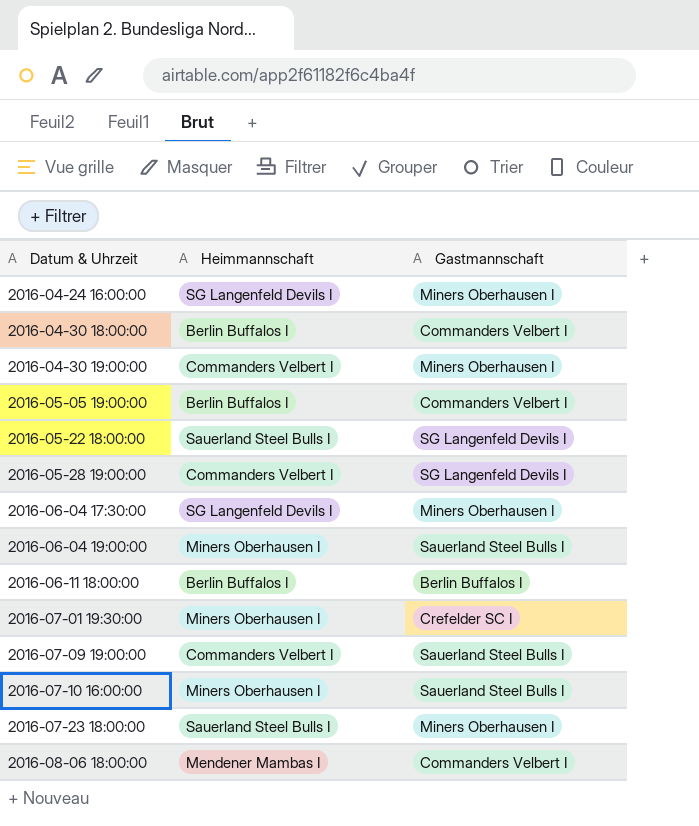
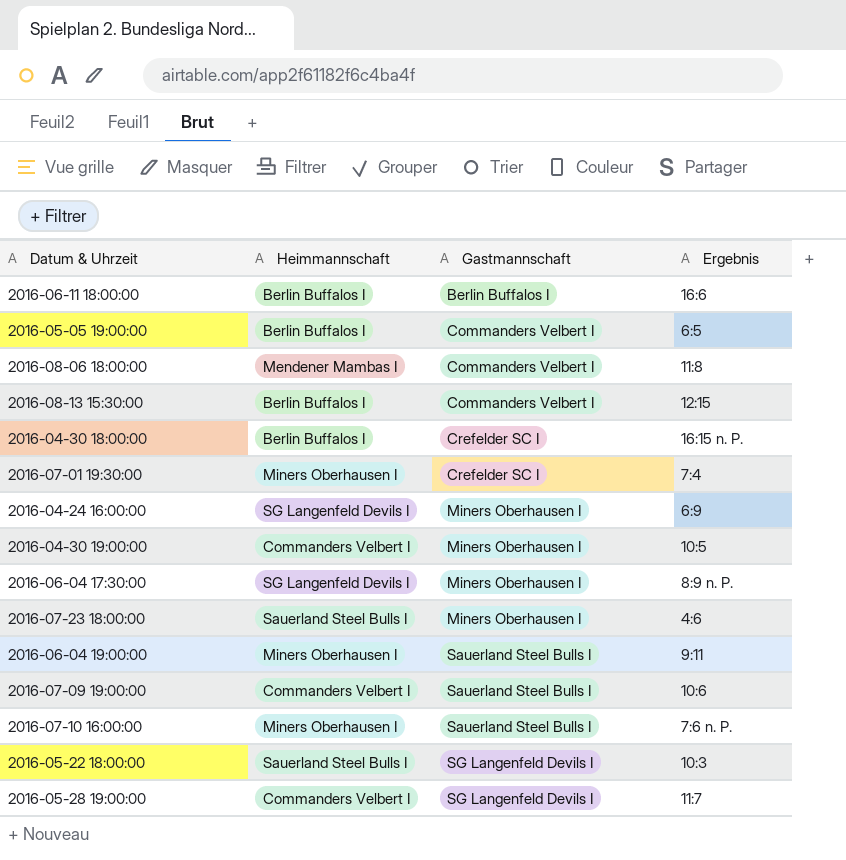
row order: Datum & Uhrzeit ascending -> Gastmannschaft ascending
column Ergebnis | position: none -> 4
row 2016-08-13 15:30:00: none -> Berlin Buffalos I | Commanders Velbert I | 12:15
2016-04-30 18:00:00 | Gastmannschaft: Commanders Velbert I -> Crefelder SC I

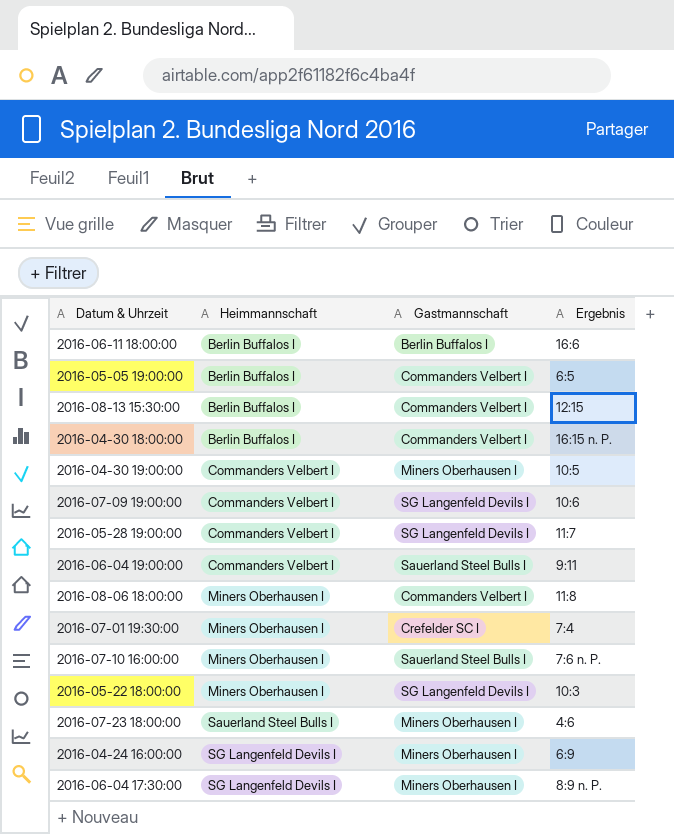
row order: Gastmannschaft ascending -> Heimmannschaft ascending
2016-04-30 18:00:00 | Gastmannschaft: Crefelder SC I -> Commanders Velbert I
2016-07-09 19:00:00 | Gastmannschaft: Sauerland Steel Bulls I -> SG Langenfeld Devils I
2016-06-04 19:00:00 | Heimmannschaft: Miners Oberhausen I -> Commanders Velbert I
2016-08-06 18:00:00 | Heimmannschaft: Mendener Mambas I -> Miners Oberhausen I
2016-05-22 18:00:00 | Heimmannschaft: Sauerland Steel Bulls I -> Miners Oberhausen I

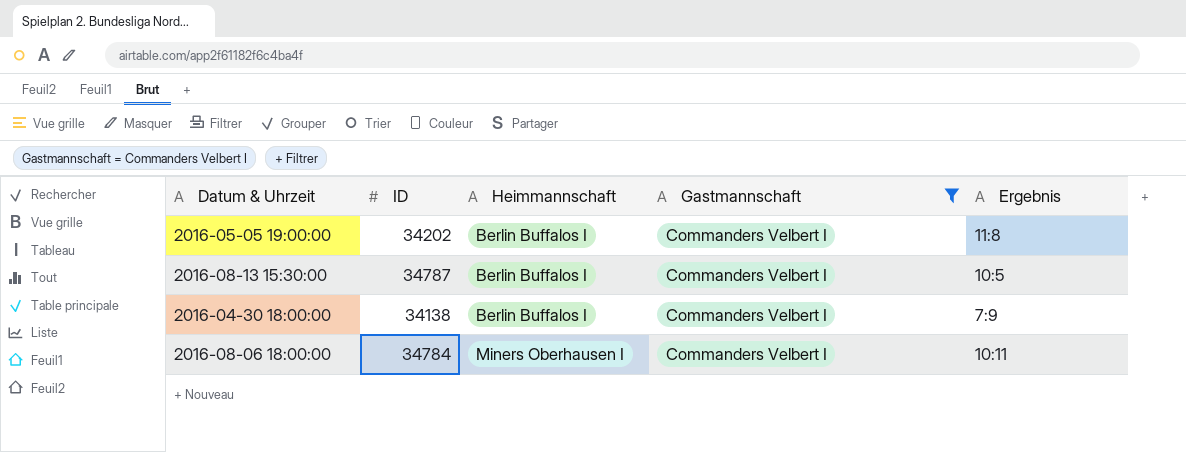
filter: none -> Gastmannschaft = Commanders Velbert I
column ID | position: none -> 2
2016-05-05 19:00:00 | Ergebnis: 6:5 -> 11:8
2016-08-13 15:30:00 | Ergebnis: 12:15 -> 10:5
2016-04-30 18:00:00 | Ergebnis: 16:15 n. P. -> 7:9
2016-08-06 18:00:00 | Ergebnis: 11:8 -> 10:11

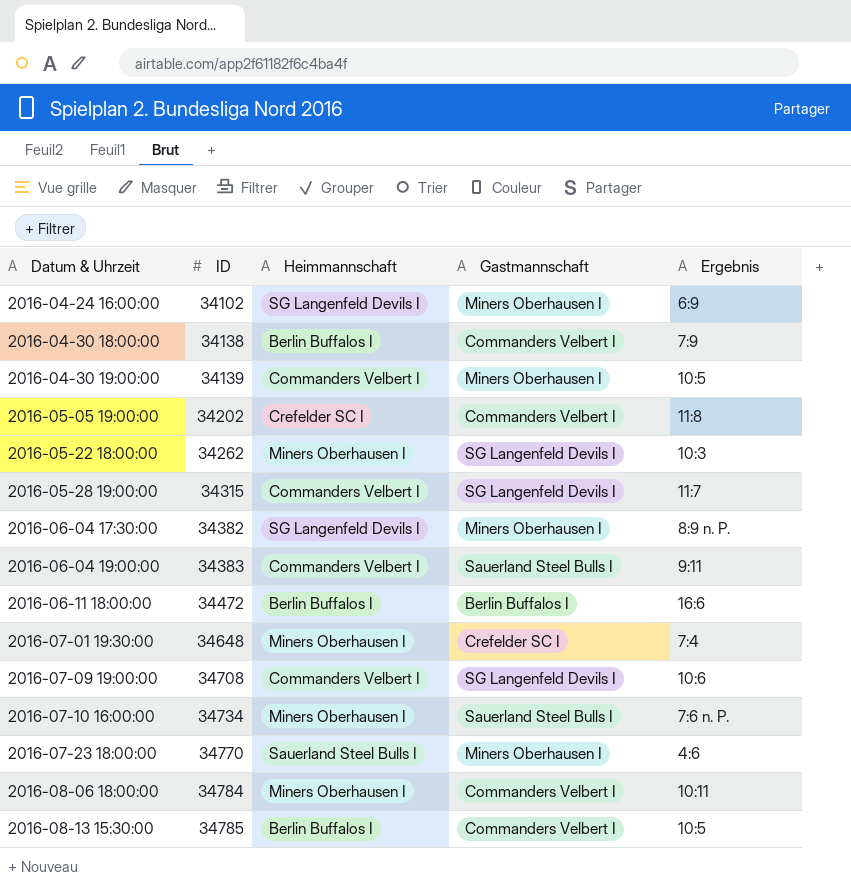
filter: Gastmannschaft = Commanders Velbert I -> none
row order: Heimmannschaft ascending -> Datum & Uhrzeit ascending
2016-05-05 19:00:00 | Heimmannschaft: Berlin Buffalos I -> Crefelder SC I
2016-08-13 15:30:00 | ID: 34787 -> 34785

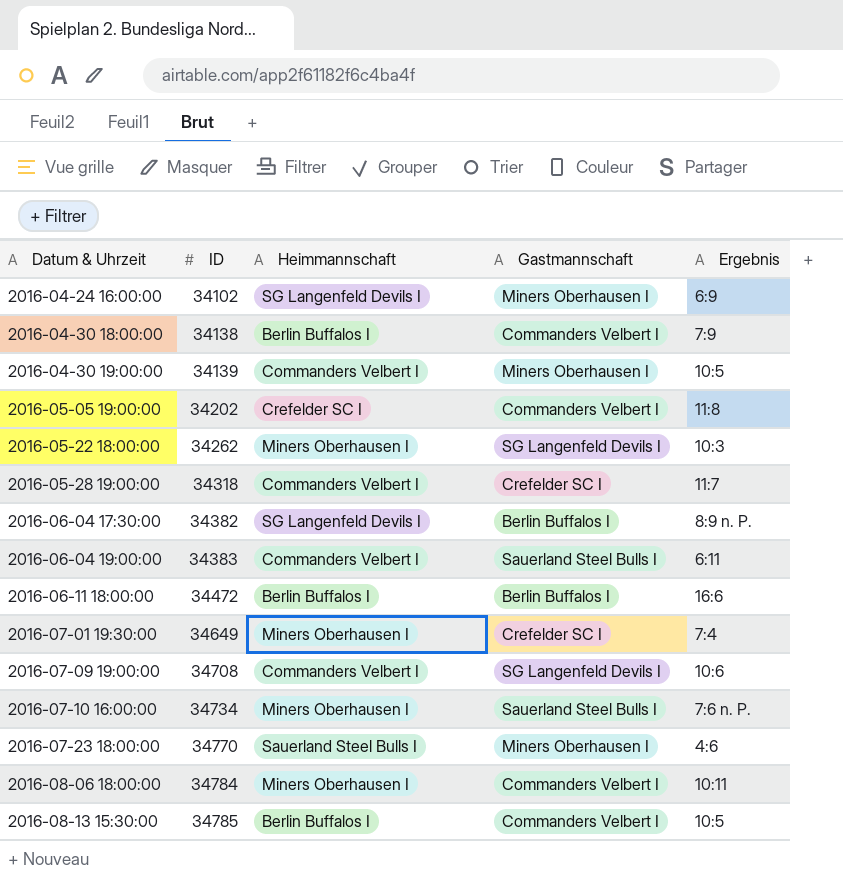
2016-05-28 19:00:00 | ID: 34315 -> 34318
2016-05-28 19:00:00 | Gastmannschaft: SG Langenfeld Devils I -> Crefelder SC I
2016-06-04 17:30:00 | Gastmannschaft: Miners Oberhausen I -> Berlin Buffalos I
2016-06-04 19:00:00 | Ergebnis: 9:11 -> 6:11
2016-07-01 19:30:00 | ID: 34648 -> 34649

